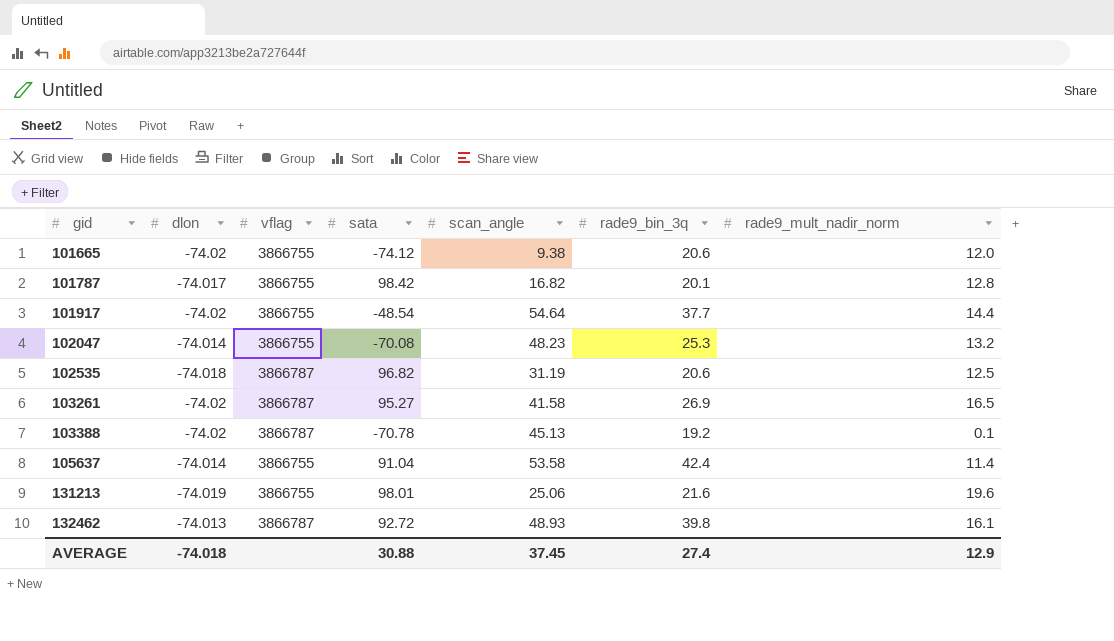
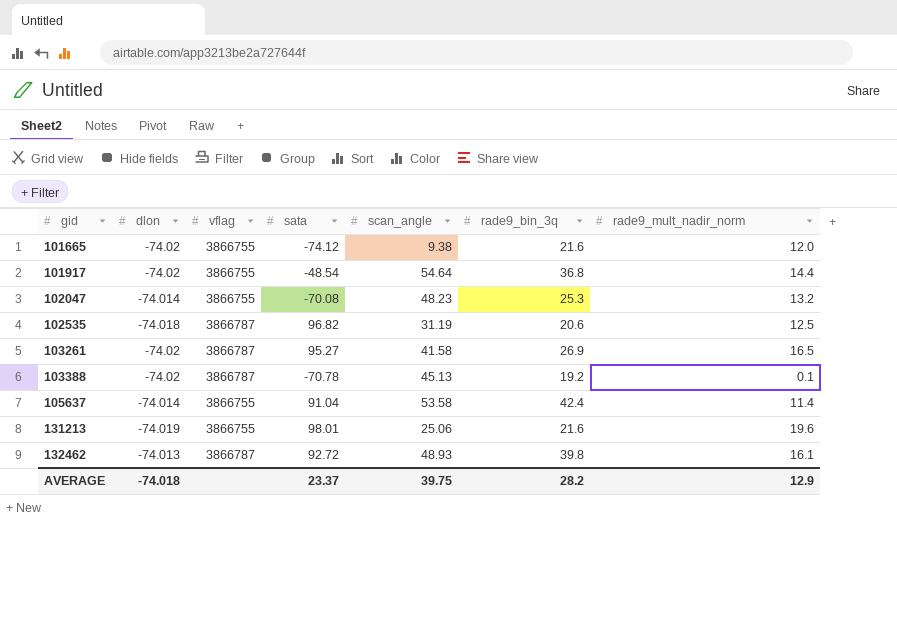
row 101787: -74.017 | 3866755 | 98.42 | 16.82 | 20.1 | 12.8 -> none
101665 | rade9_bin_3q: 20.6 -> 21.6
101917 | rade9_bin_3q: 37.7 -> 36.8
AVERAGE | sata: 30.88 -> 23.37
AVERAGE | scan_angle: 37.45 -> 39.75
AVERAGE | rade9_bin_3q: 27.4 -> 28.2

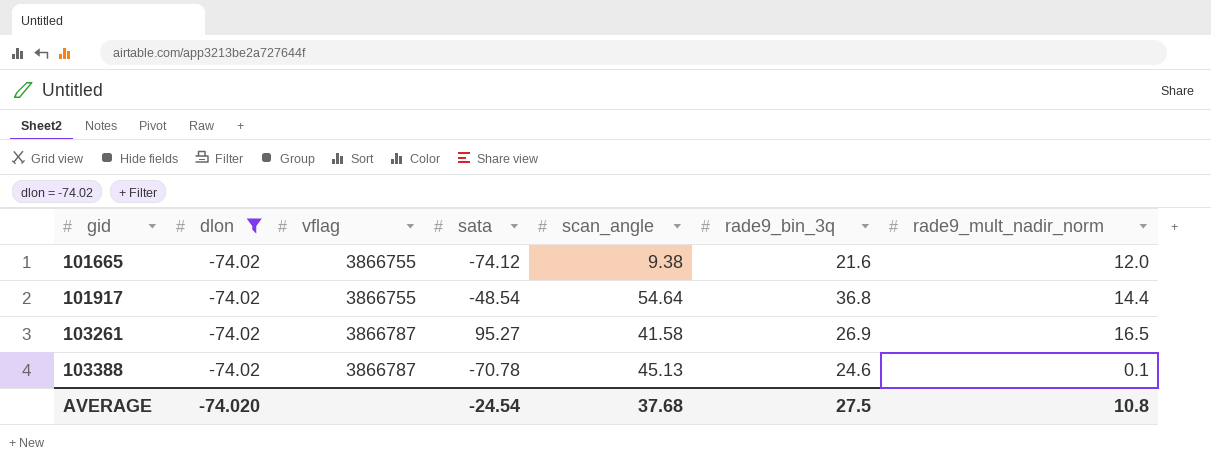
filter: none -> dlon = -74.02
103388 | rade9_bin_3q: 19.2 -> 24.6
AVERAGE | dlon: -74.018 -> -74.020
AVERAGE | sata: 23.37 -> -24.54
AVERAGE | scan_angle: 39.75 -> 37.68
AVERAGE | rade9_bin_3q: 28.2 -> 27.5
AVERAGE | rade9_mult_nadir_norm: 12.9 -> 10.8

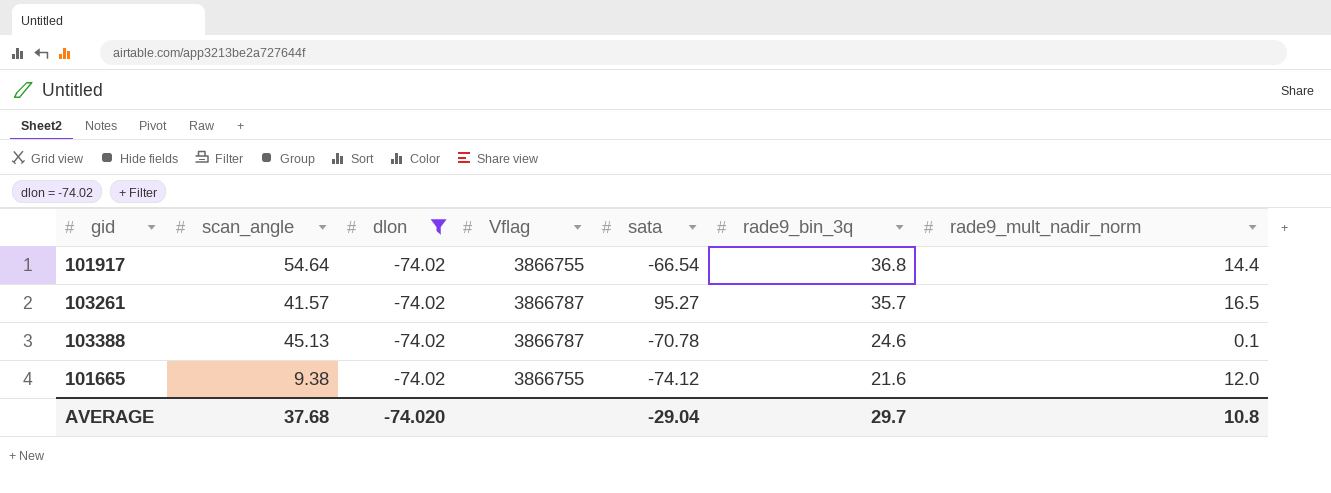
row order: gid ascending -> rade9_bin_3q descending
column scan_angle | position: 5 -> 2
column name: vflag -> Vflag
101917 | sata: -48.54 -> -66.54
103261 | scan_angle: 41.58 -> 41.57
103261 | rade9_bin_3q: 26.9 -> 35.7
AVERAGE | sata: -24.54 -> -29.04
AVERAGE | rade9_bin_3q: 27.5 -> 29.7

